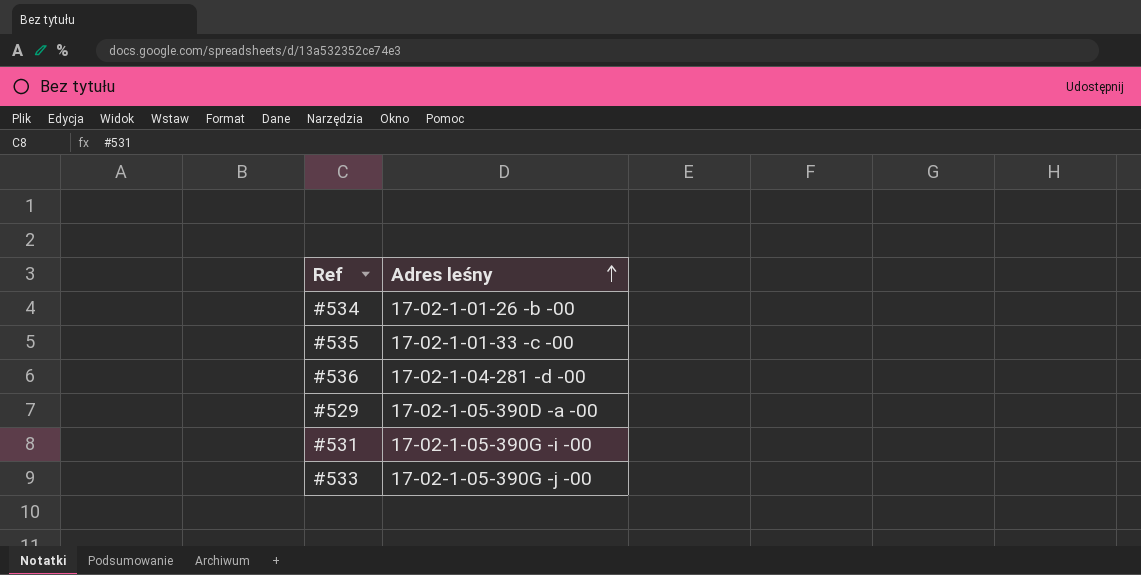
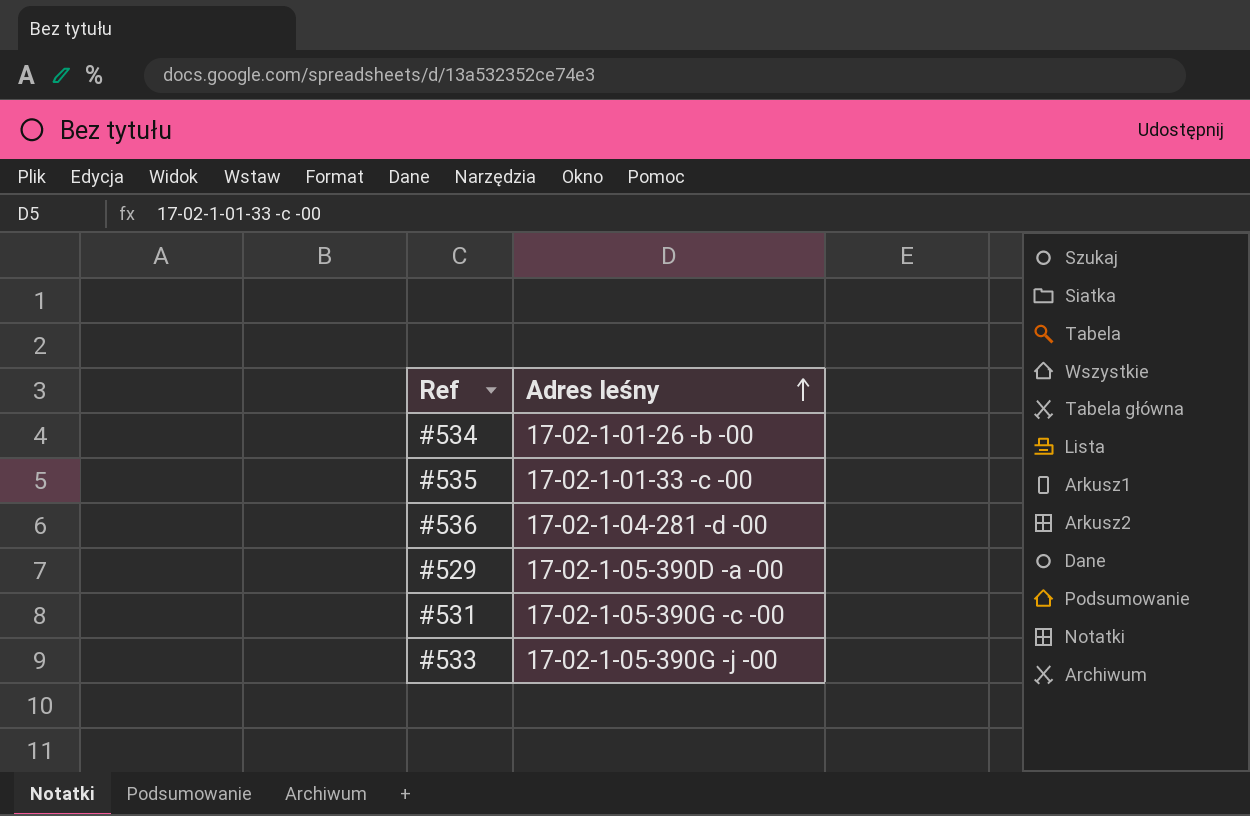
#531 | Adres leśny: 17-02-1-05-390G -i -00 -> 17-02-1-05-390G -c -00

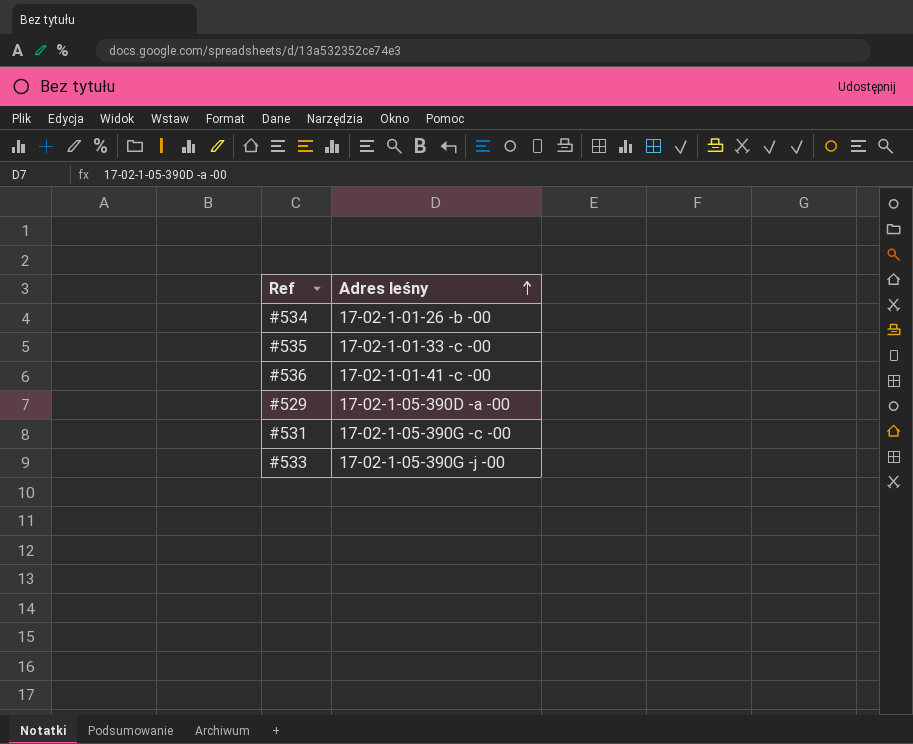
#536 | Adres leśny: 17-02-1-04-281 -d -00 -> 17-02-1-01-41 -c -00

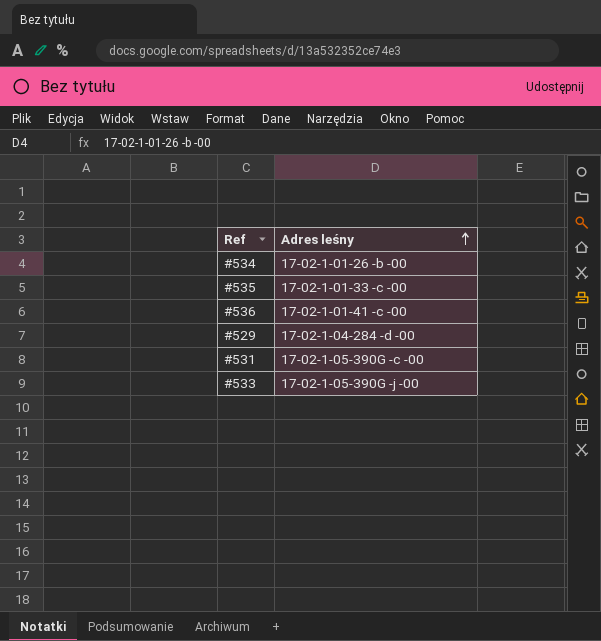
#529 | Adres leśny: 17-02-1-05-390D -a -00 -> 17-02-1-04-284 -d -00

